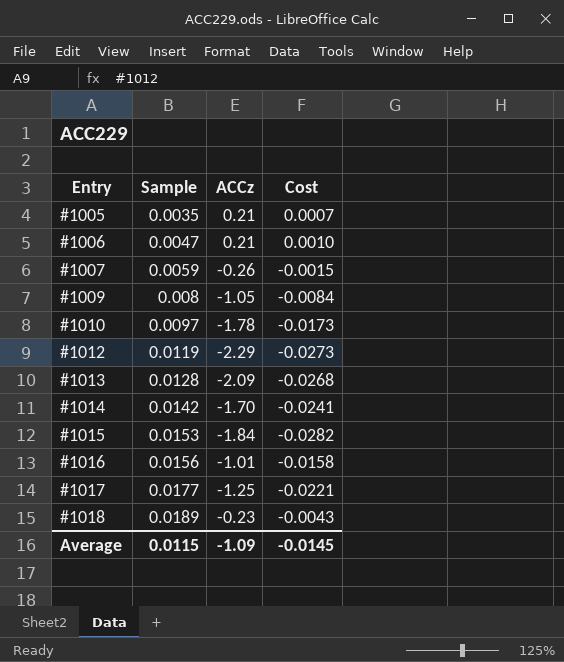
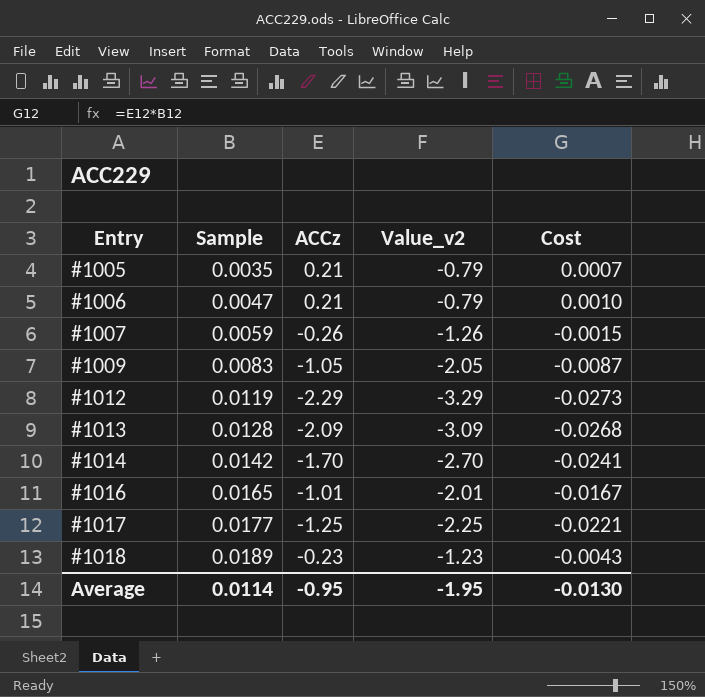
column Value_v2 | formula: none -> [ACCz] - 1
row #1010: 0.0097 | -1.78 | -0.0173 -> none
row #1015: 0.0153 | -1.84 | -0.0282 -> none
#1009 | Sample: 0.008 -> 0.0083
#1009 | Cost: -0.0084 -> -0.0087
#1016 | Sample: 0.0156 -> 0.0165
#1016 | Cost: -0.0158 -> -0.0167
Average | Sample: 0.0115 -> 0.0114
Average | ACCz: -1.09 -> -0.95
Average | Cost: -0.0145 -> -0.0130

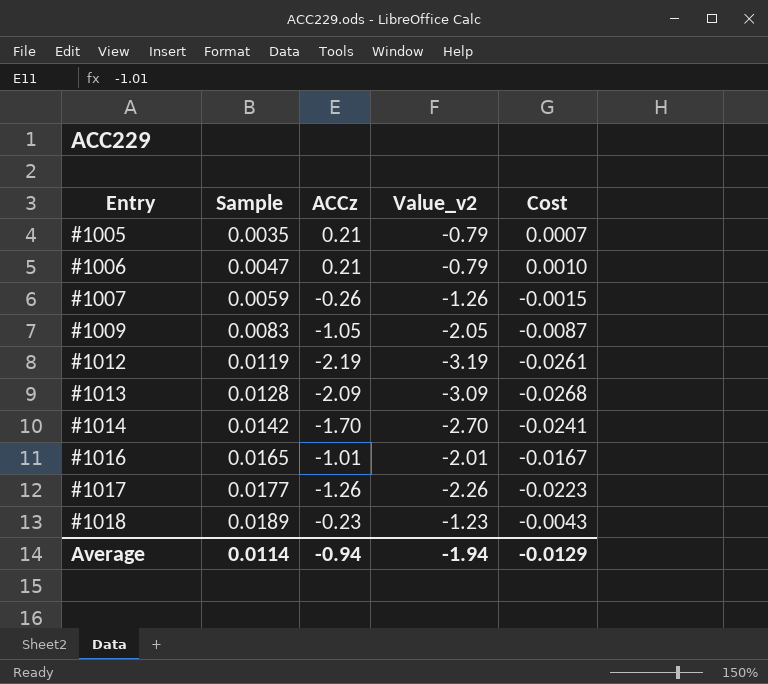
#1012 | ACCz: -2.29 -> -2.19
#1012 | Value_v2: -3.29 -> -3.19
#1012 | Cost: -0.0273 -> -0.0261
#1017 | ACCz: -1.25 -> -1.26
#1017 | Value_v2: -2.25 -> -2.26
#1017 | Cost: -0.0221 -> -0.0223
Average | ACCz: -0.95 -> -0.94
Average | Value_v2: -1.95 -> -1.94
Average | Cost: -0.0130 -> -0.0129

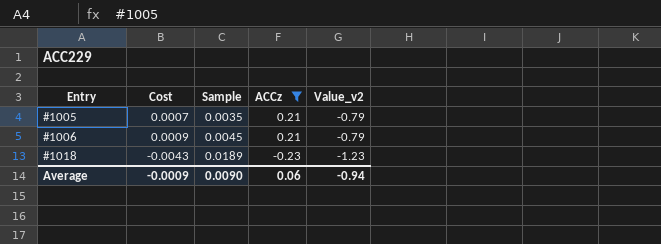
filter: none -> ACCz >= -0.23
column Cost | position: 5 -> 2
#1006 | Cost: 0.0010 -> 0.0009
#1006 | Sample: 0.0047 -> 0.0045
Average | Cost: -0.0129 -> -0.0009
Average | Sample: 0.0114 -> 0.0090
Average | ACCz: -0.94 -> 0.06
Average | Value_v2: -1.94 -> -0.94

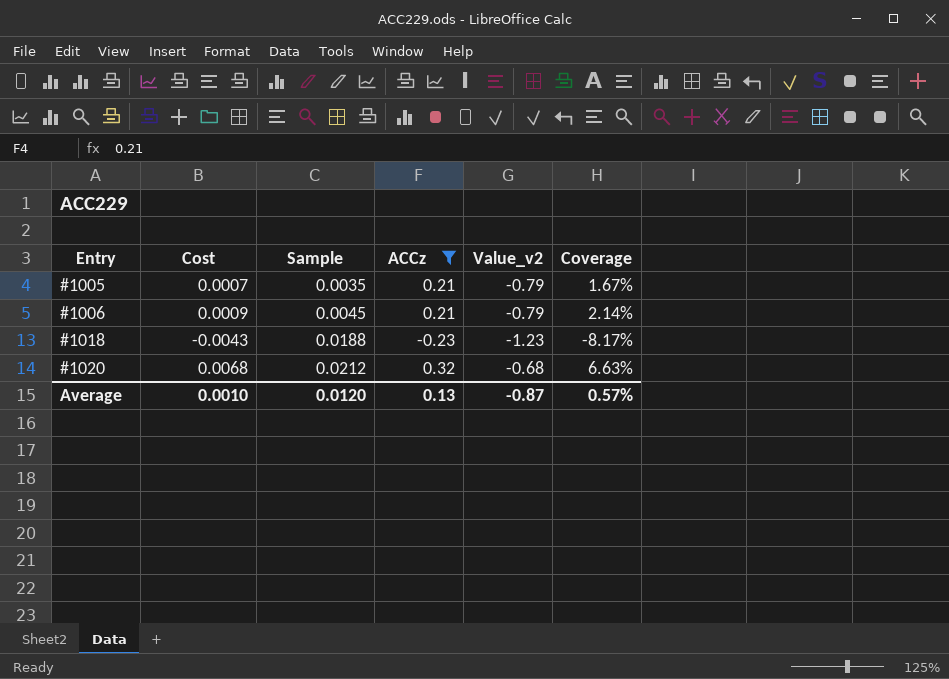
column Coverage | formula: none -> [Sample] / [ACCz]
#1018 | Sample: 0.0189 -> 0.0188
row #1020: none -> 0.0068 | 0.0212 | 0.32 | -0.68 | 6.63%
Average | Cost: -0.0009 -> 0.0010
Average | Sample: 0.0090 -> 0.0120
Average | ACCz: 0.06 -> 0.13
Average | Value_v2: -0.94 -> -0.87

